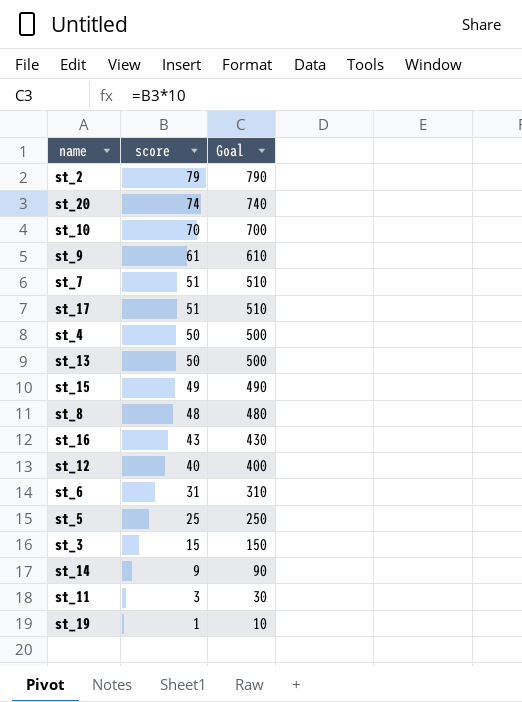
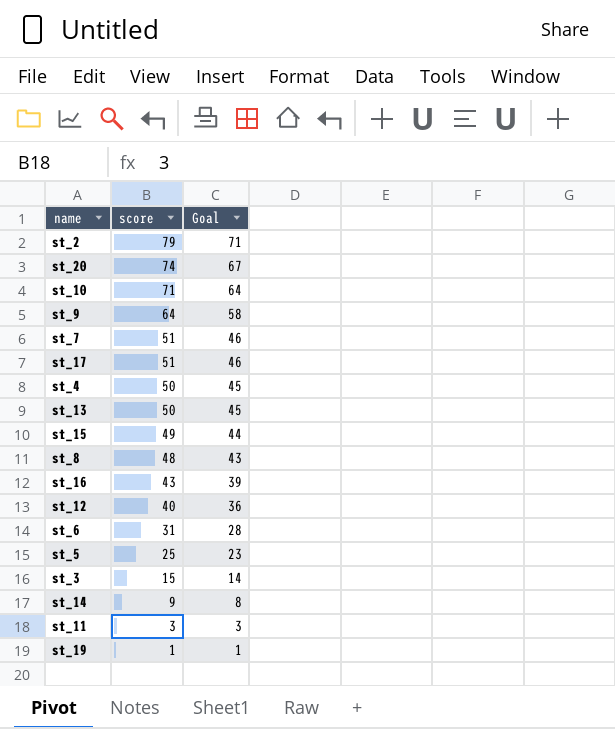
column Goal | formula: [score] * 10 -> [score] * 0.9
st_10 | score: 70 -> 71
st_9 | score: 61 -> 64

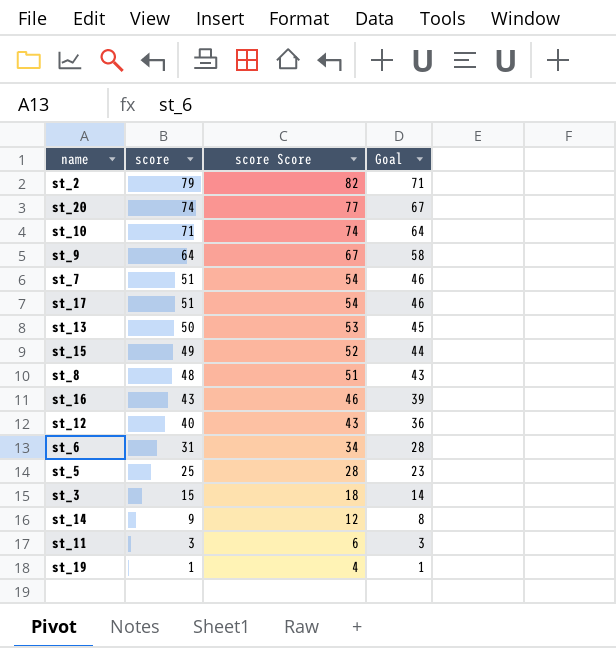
column score Score | formula: none -> [score] + 3
row st_4: 50 | 45 -> none

